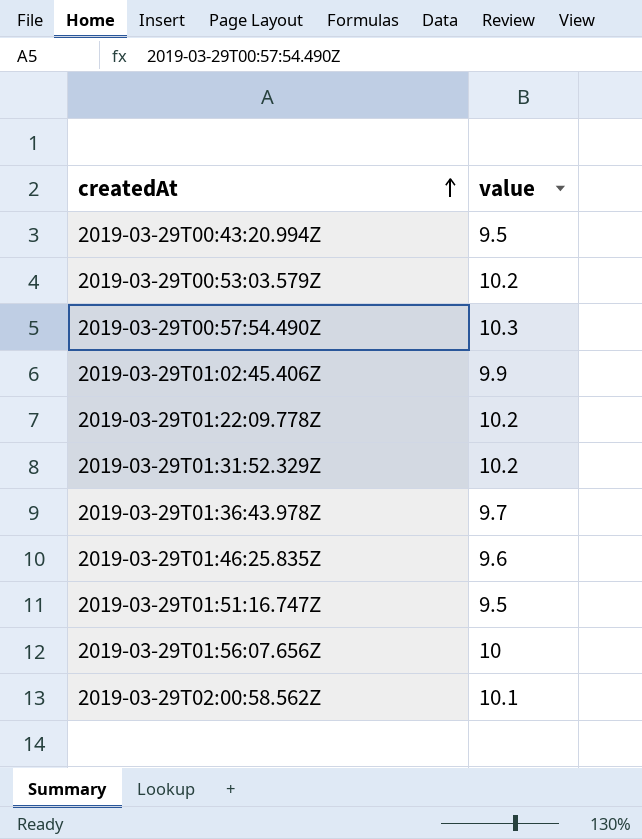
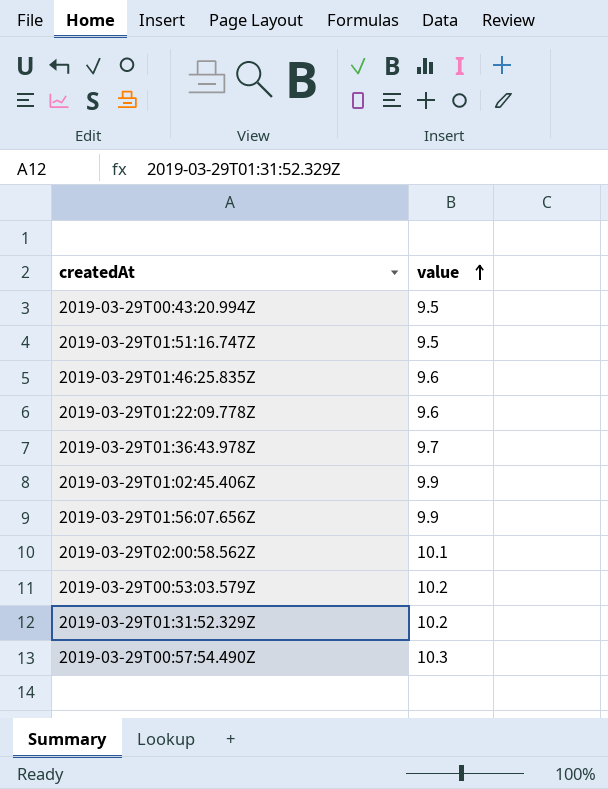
row order: createdAt ascending -> value ascending
2019-03-29T01:22:09.778Z | value: 10.2 -> 9.6
2019-03-29T01:56:07.656Z | value: 10 -> 9.9

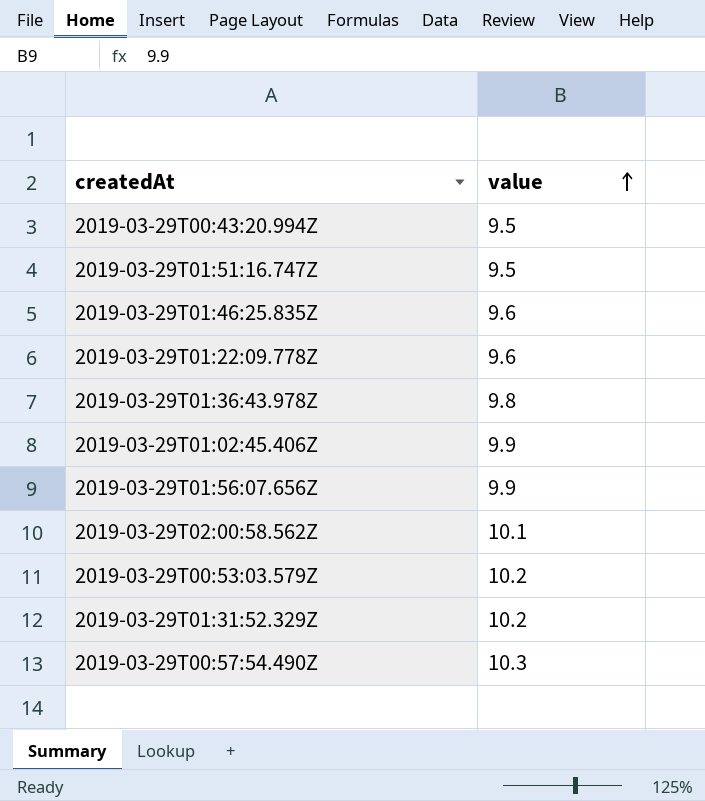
2019-03-29T01:36:43.978Z | value: 9.7 -> 9.8

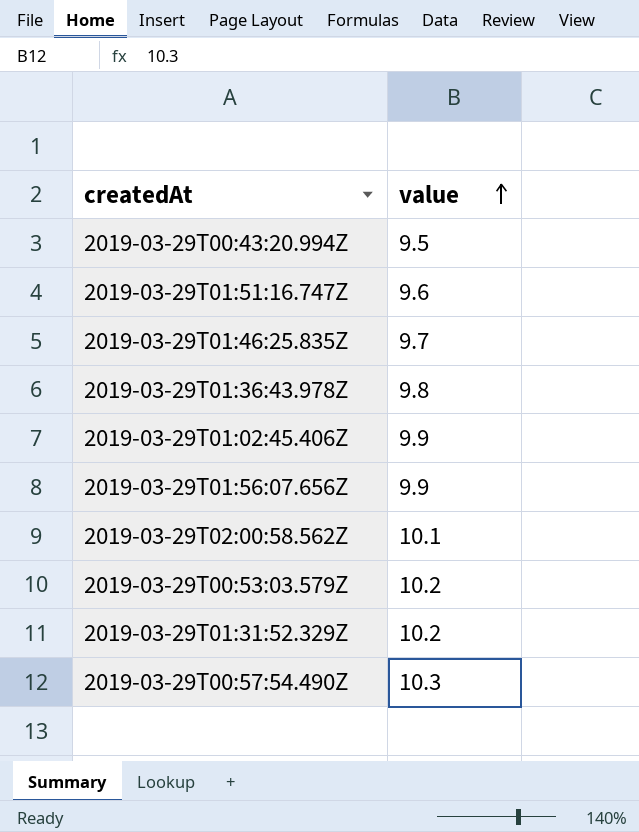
row 2019-03-29T01:22:09.778Z: 9.6 -> none
2019-03-29T01:51:16.747Z | value: 9.5 -> 9.6
2019-03-29T01:46:25.835Z | value: 9.6 -> 9.7

